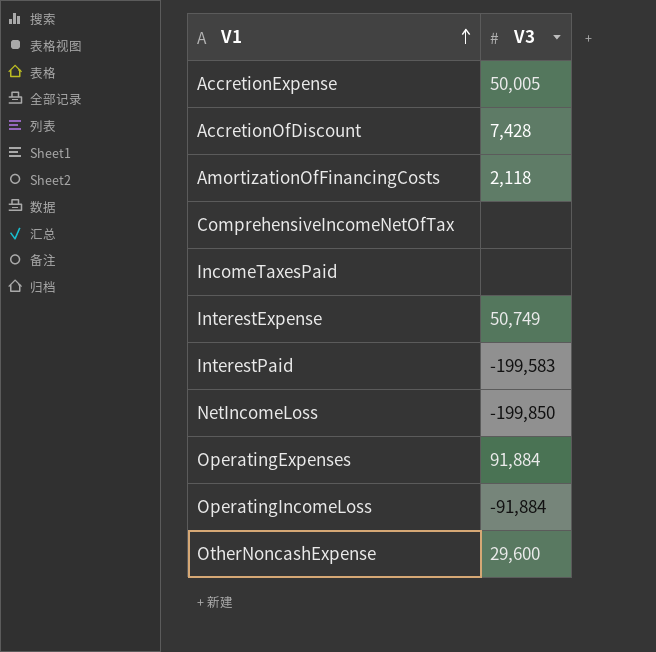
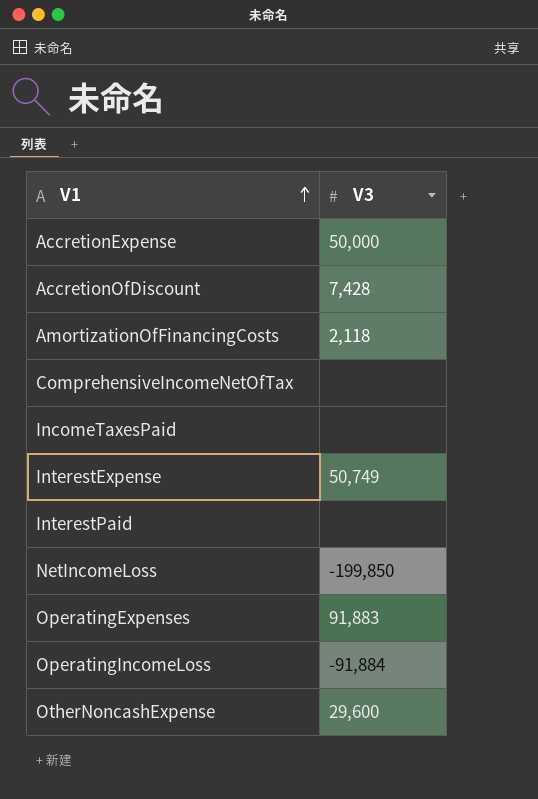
AccretionExpense | V3: 50,005 -> 50,000
InterestPaid | V3: -199,583 -> none
OperatingExpenses | V3: 91,884 -> 91,883

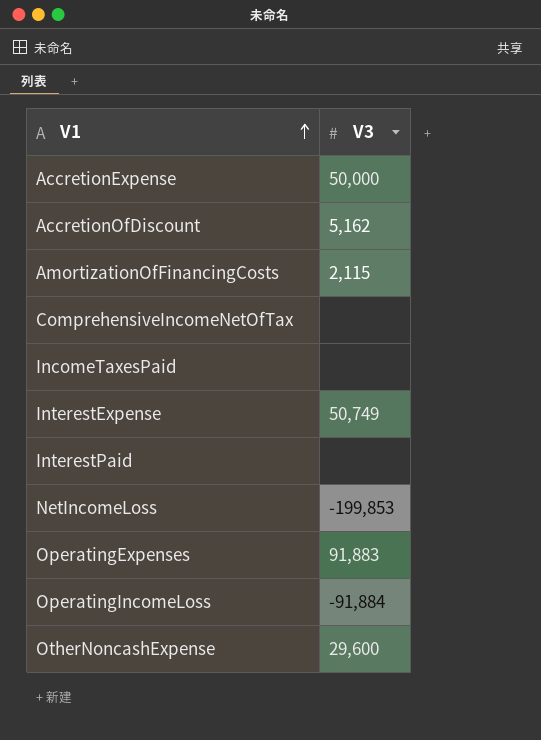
AccretionOfDiscount | V3: 7,428 -> 5,162
AmortizationOfFinancingCosts | V3: 2,118 -> 2,115
NetIncomeLoss | V3: -199,850 -> -199,853

